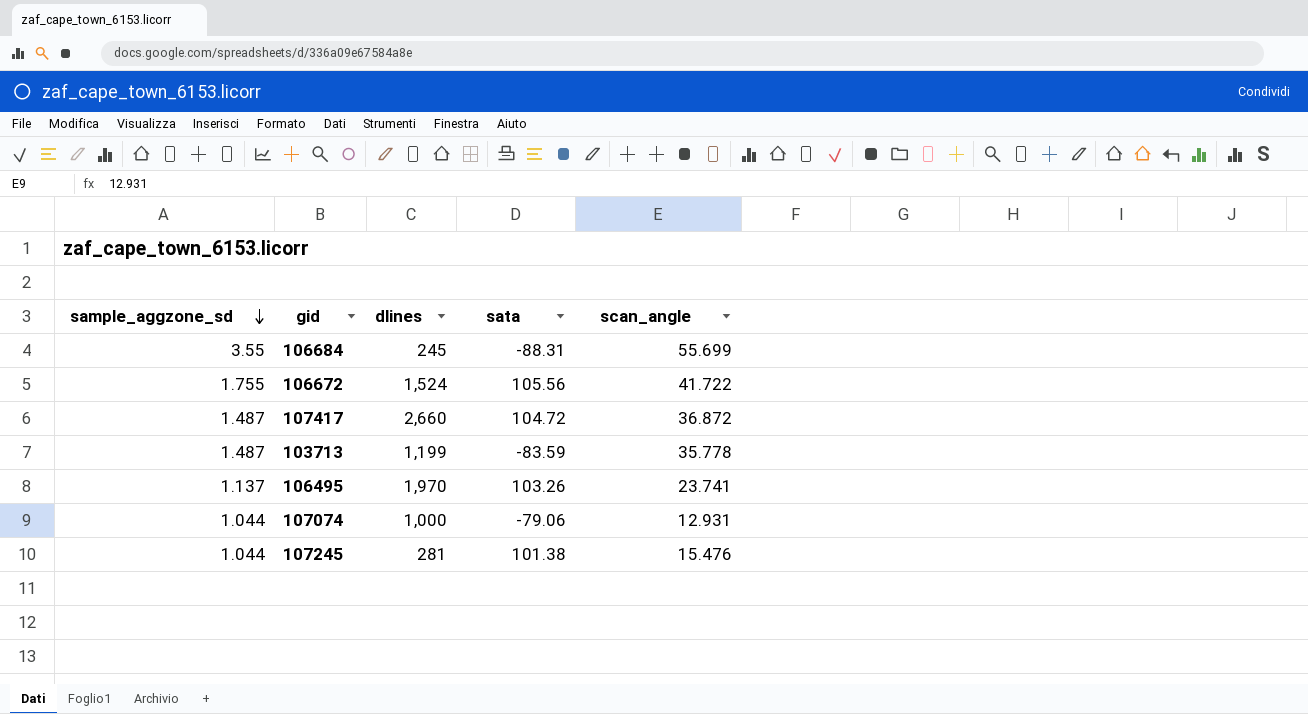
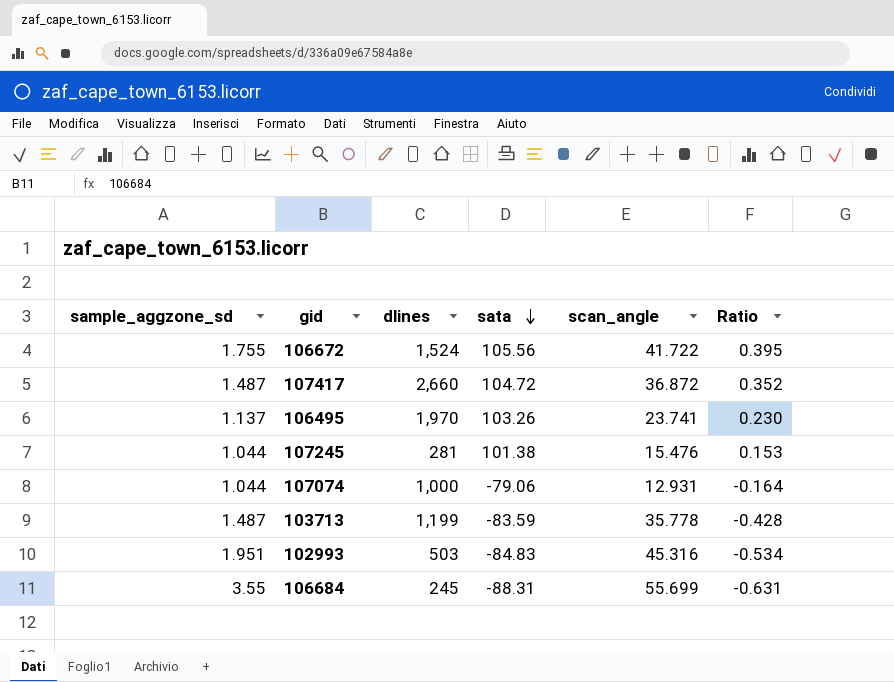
row order: sample_aggzone_sd descending -> sata descending
column Ratio | formula: none -> [scan_angle] / [sata]
row 102993: none -> 1.951 | 503 | -84.83 | 45.316 | -0.534

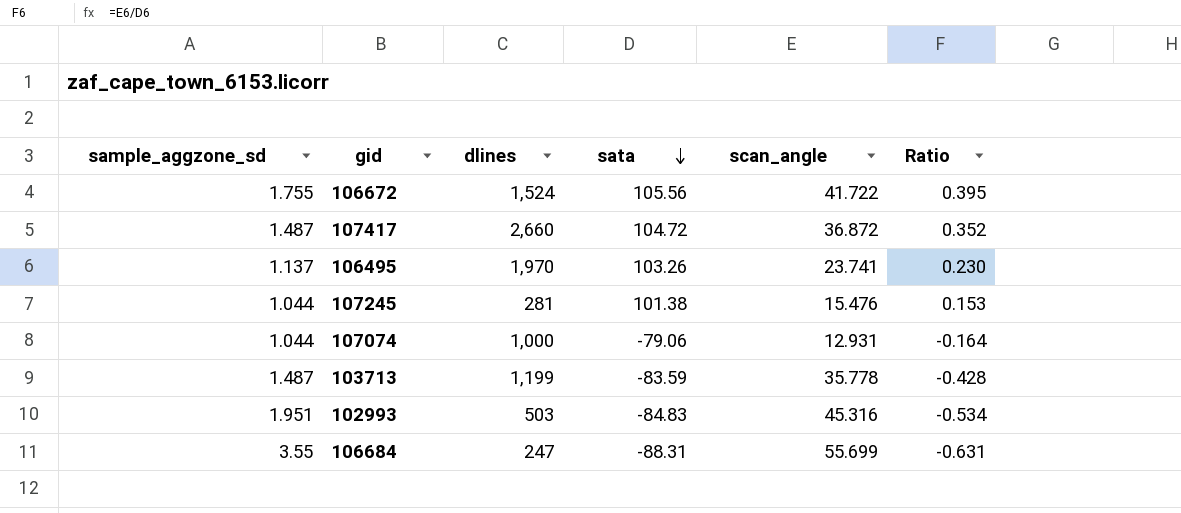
106684 | dlines: 245 -> 247

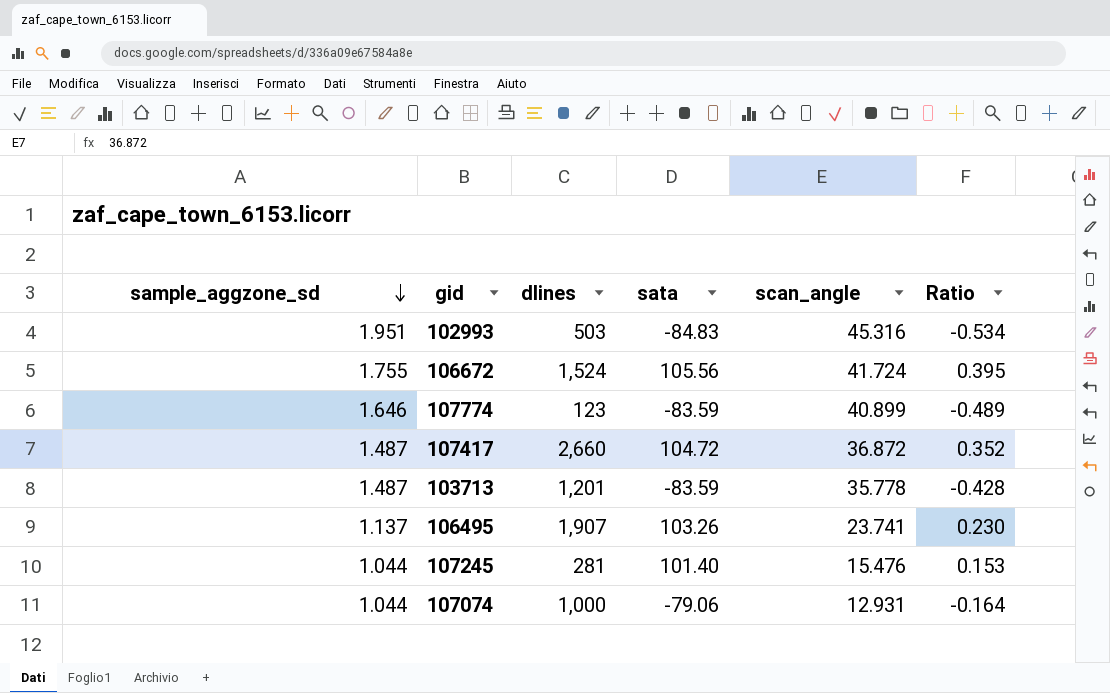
row order: sata descending -> sample_aggzone_sd descending
row 106684: 3.55 | 247 | -88.31 | 55.699 | -0.631 -> none
106672 | scan_angle: 41.722 -> 41.724
row 107774: none -> 1.646 | 123 | -83.59 | 40.899 | -0.489
103713 | dlines: 1,199 -> 1,201
106495 | dlines: 1,970 -> 1,907
107245 | sata: 101.38 -> 101.40

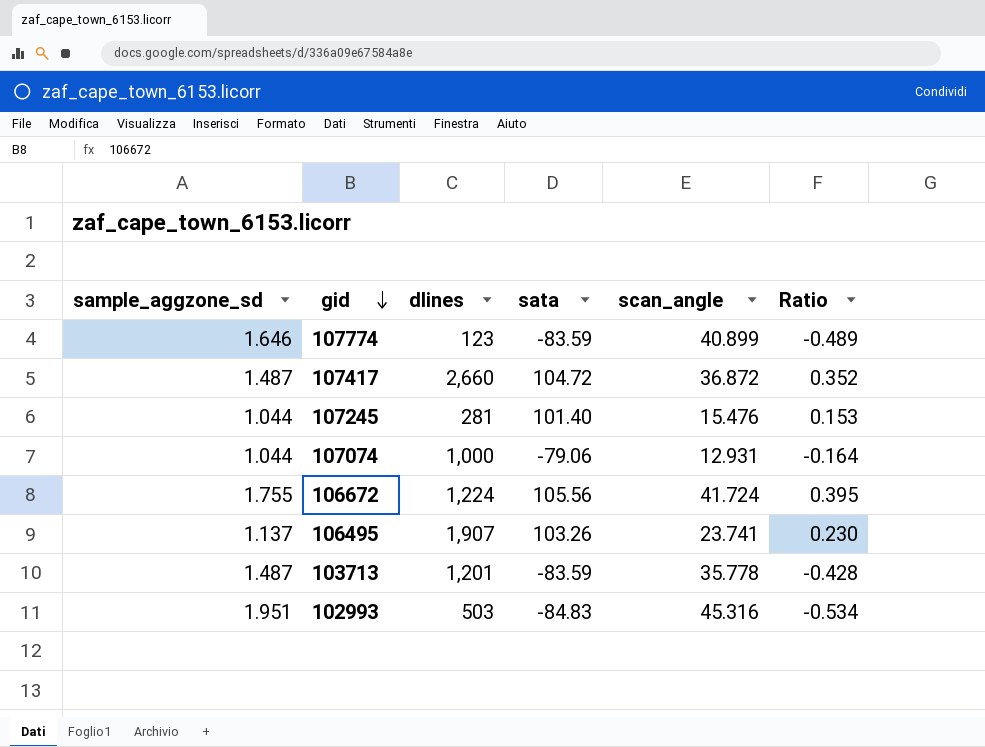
row order: sample_aggzone_sd descending -> gid descending
106672 | dlines: 1,524 -> 1,224

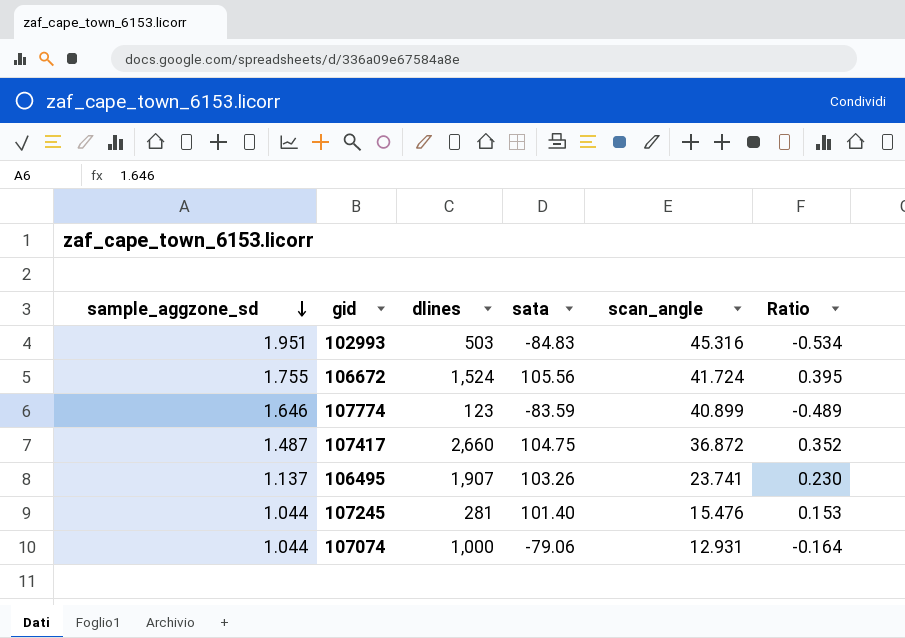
row order: gid descending -> sample_aggzone_sd descending
row 103713: 1.487 | 1,201 | -83.59 | 35.778 | -0.428 -> none
106672 | dlines: 1,224 -> 1,524
107417 | sata: 104.72 -> 104.75

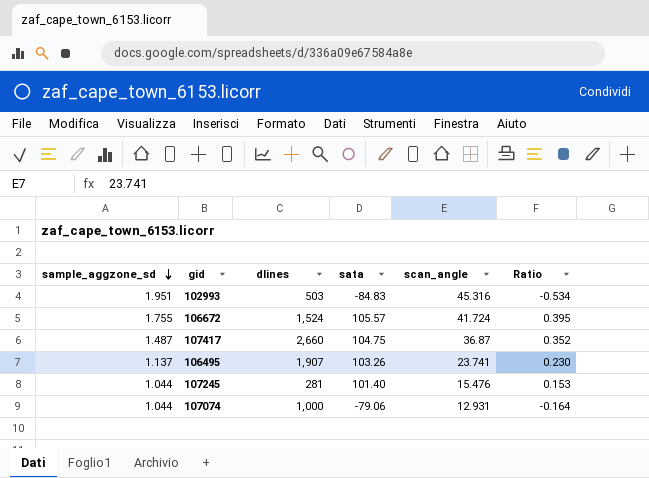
row 107774: 1.646 | 123 | -83.59 | 40.899 | -0.489 -> none
106672 | sata: 105.56 -> 105.57
107417 | scan_angle: 36.872 -> 36.87

